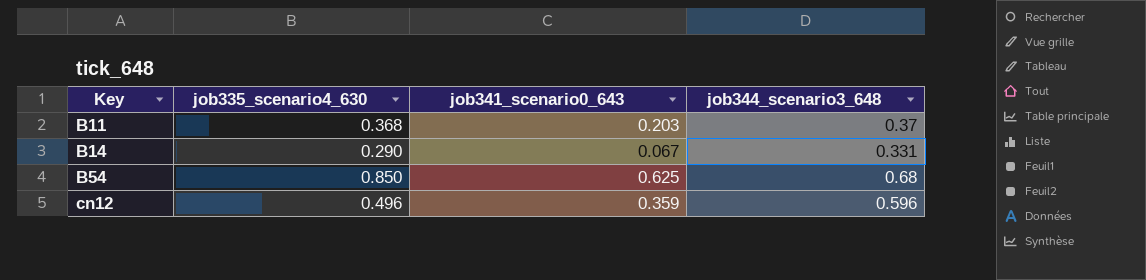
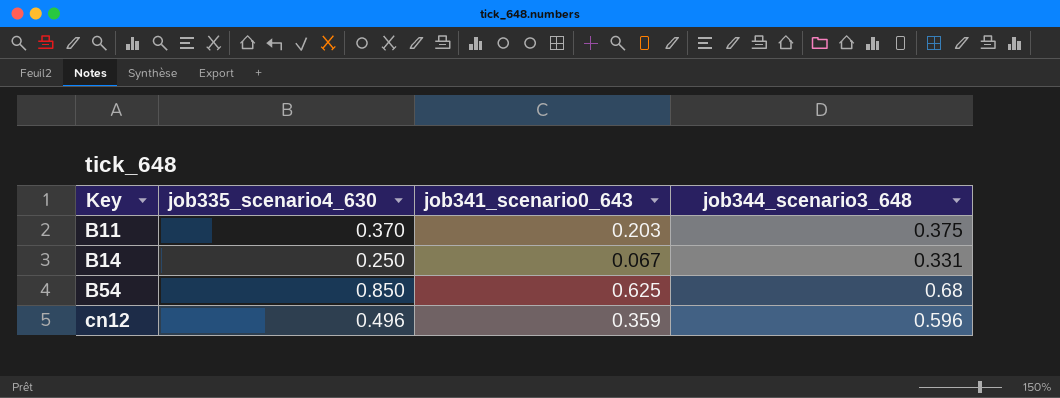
B11 | job335_scenario4_630: 0.368 -> 0.370
B11 | job344_scenario3_648: 0.37 -> 0.375
B14 | job335_scenario4_630: 0.290 -> 0.250

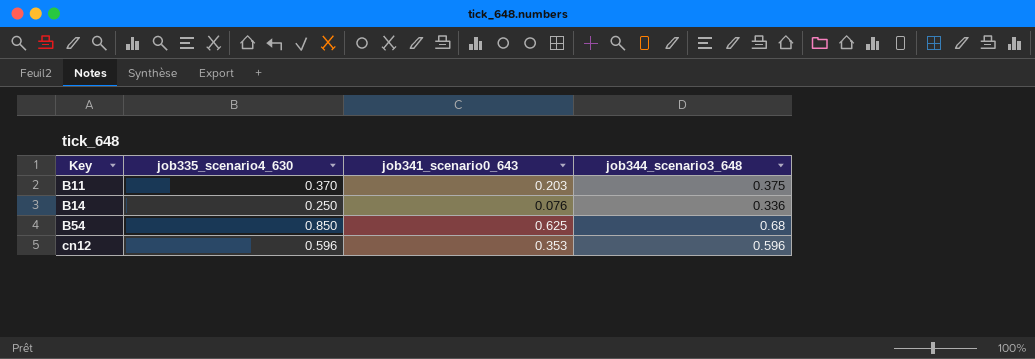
B14 | job341_scenario0_643: 0.067 -> 0.076
B14 | job344_scenario3_648: 0.331 -> 0.336
cn12 | job335_scenario4_630: 0.496 -> 0.596
cn12 | job341_scenario0_643: 0.359 -> 0.353

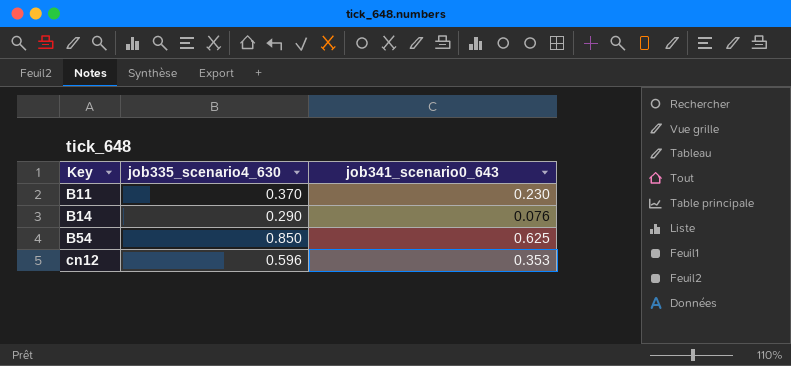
column job344_scenario3_648 | position: 4 -> none
B11 | job341_scenario0_643: 0.203 -> 0.230
B14 | job335_scenario4_630: 0.250 -> 0.290

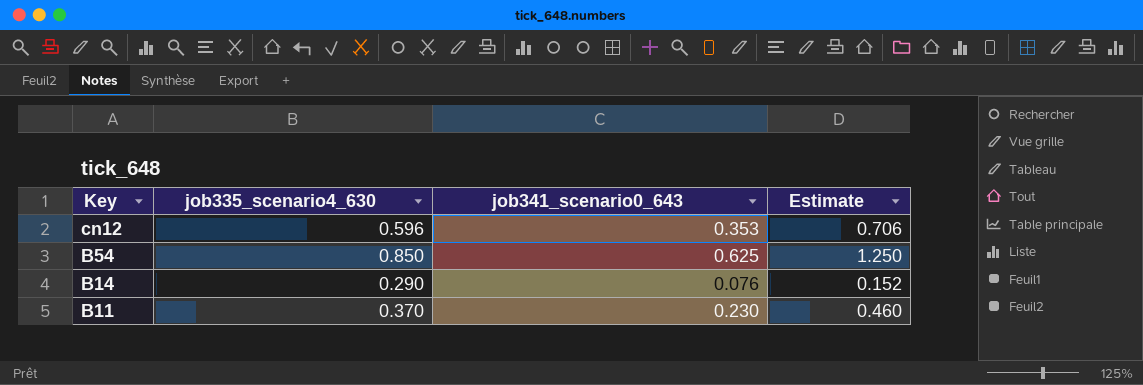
row order: Key ascending -> Key descending
column Estimate | formula: none -> [job341_scenario0_643] * 2

